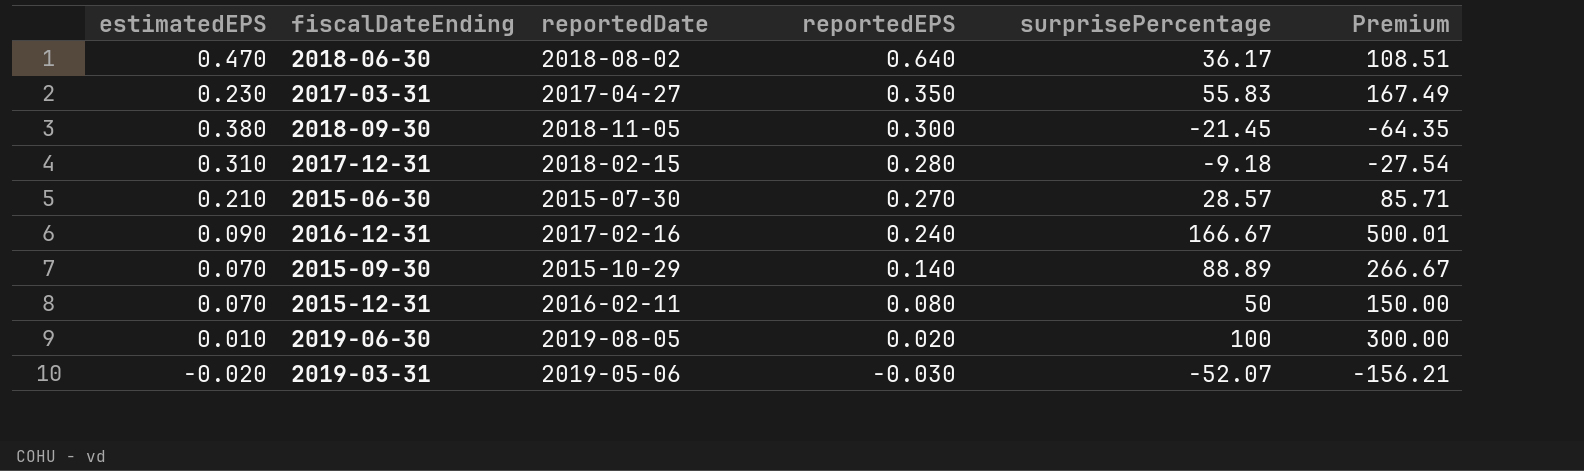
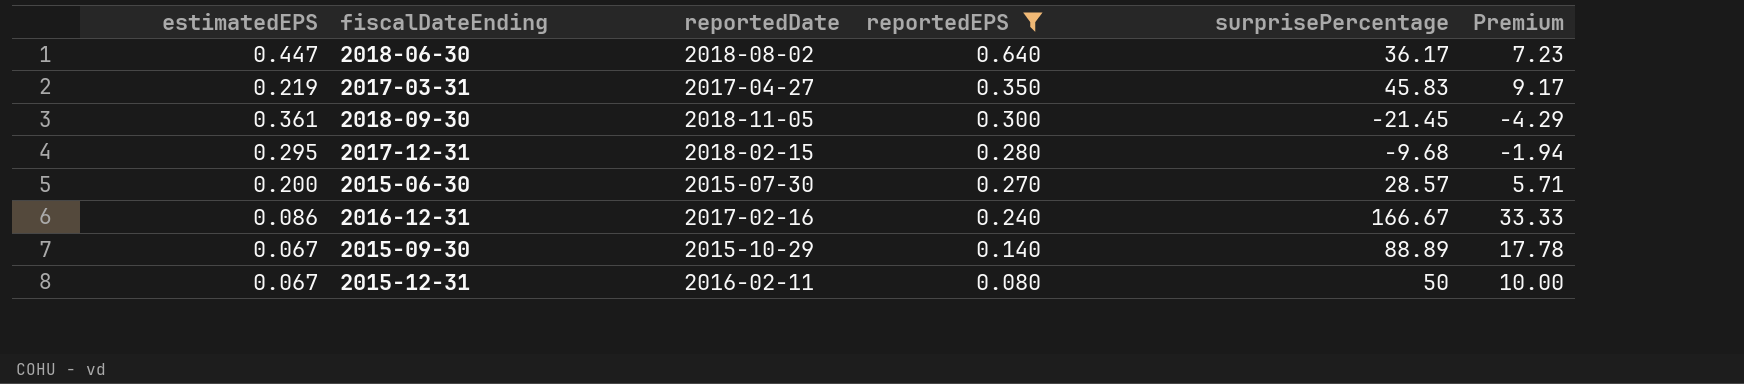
filter: none -> reportedEPS >= 0.080
column Premium | formula: [surprisePercentage] * 3 -> [surprisePercentage] * 0.2
2018-06-30 | estimatedEPS: 0.470 -> 0.447
2017-03-31 | estimatedEPS: 0.230 -> 0.219
2017-03-31 | surprisePercentage: 55.83 -> 45.83
2018-09-30 | estimatedEPS: 0.380 -> 0.361
2017-12-31 | estimatedEPS: 0.310 -> 0.295
2017-12-31 | surprisePercentage: -9.18 -> -9.68
2015-06-30 | estimatedEPS: 0.210 -> 0.200
2016-12-31 | estimatedEPS: 0.090 -> 0.086
2015-09-30 | estimatedEPS: 0.070 -> 0.067
2015-12-31 | estimatedEPS: 0.070 -> 0.067

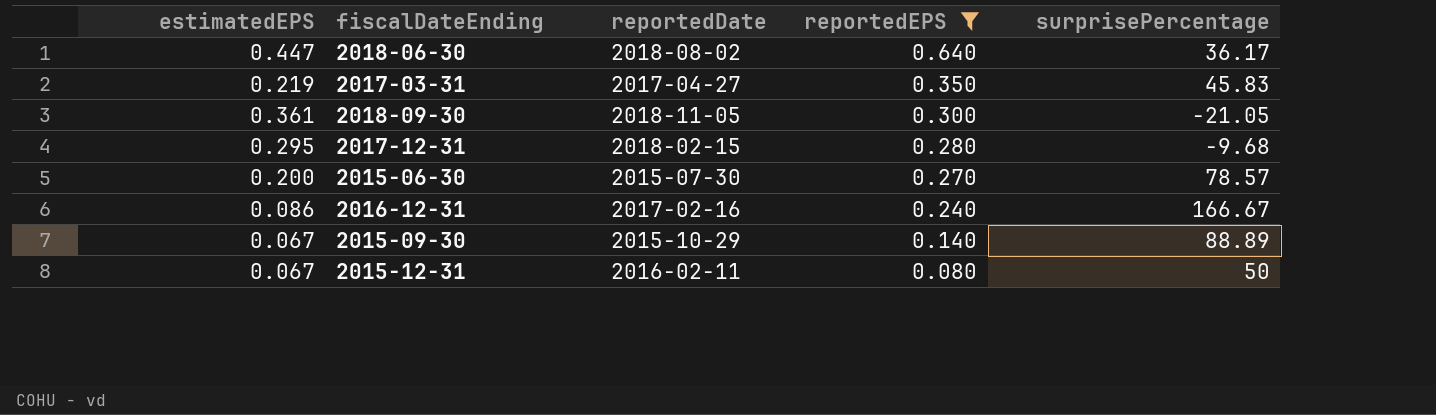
column Premium | formula: [surprisePercentage] * 0.2 -> none
2018-09-30 | surprisePercentage: -21.45 -> -21.05
2015-06-30 | surprisePercentage: 28.57 -> 78.57

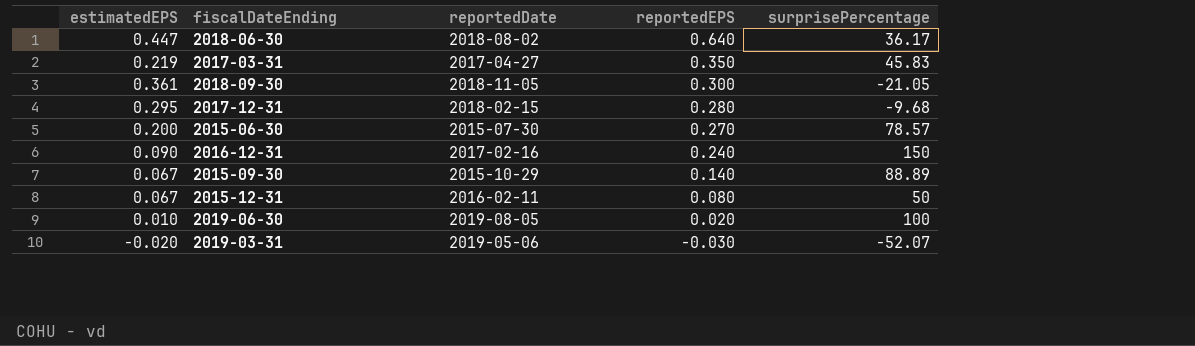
filter: reportedEPS >= 0.080 -> none
2016-12-31 | estimatedEPS: 0.086 -> 0.090
2016-12-31 | surprisePercentage: 166.67 -> 150

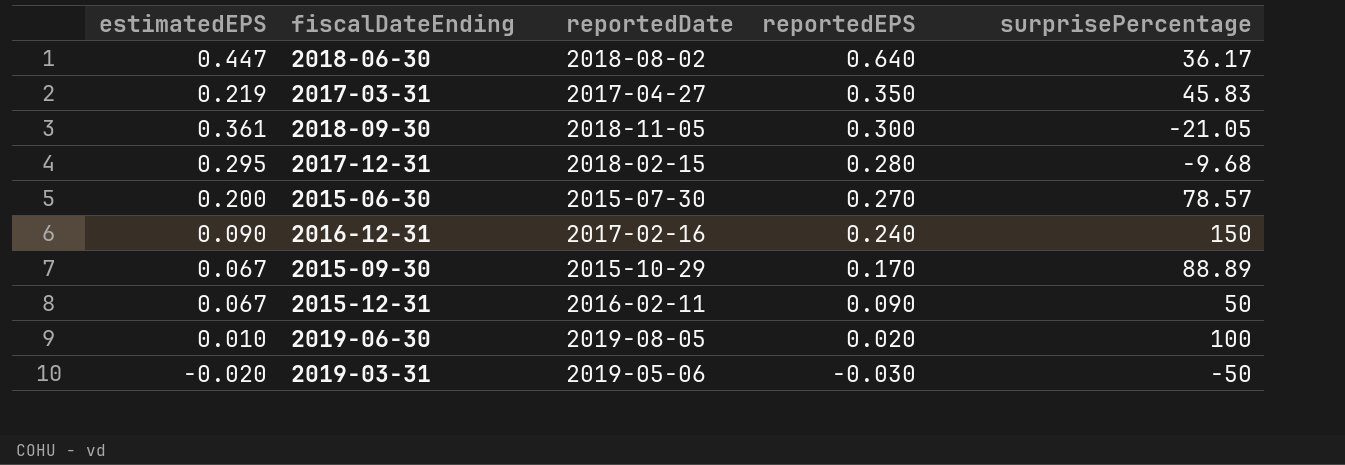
2015-09-30 | reportedEPS: 0.140 -> 0.170
2015-12-31 | reportedEPS: 0.080 -> 0.090
2019-03-31 | surprisePercentage: -52.07 -> -50

